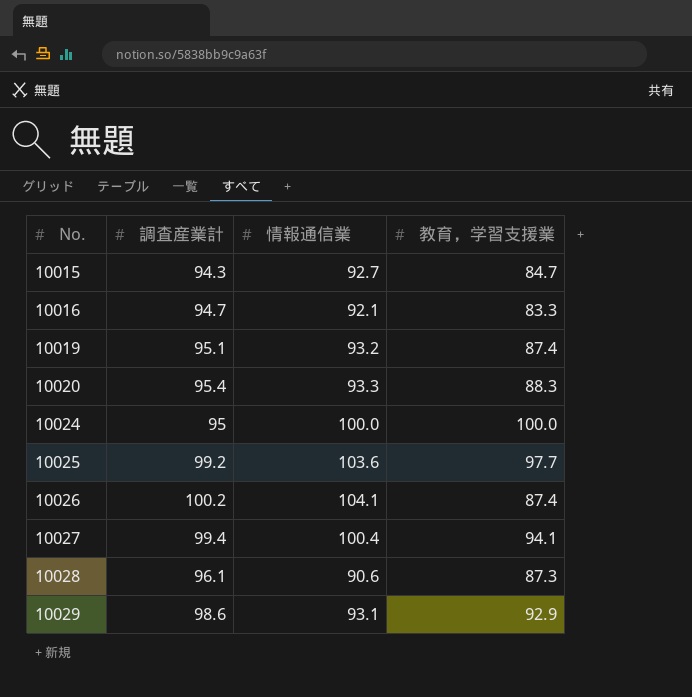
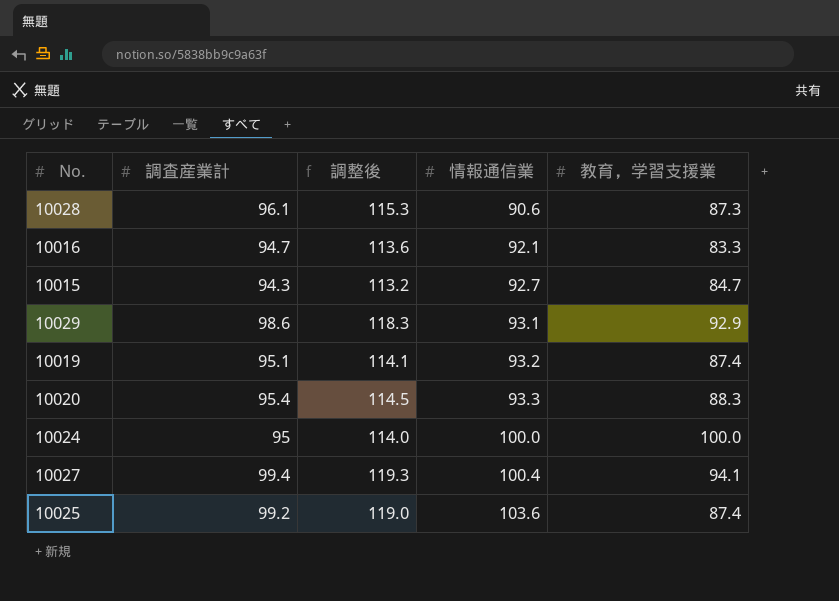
row order: No. ascending -> 情報通信業 ascending
column 調整後 | formula: none -> [調査産業計] * 1.2
row 10026: 100.2 | 104.1 | 87.4 -> none
10025 | 教育，学習支援業: 97.7 -> 87.4

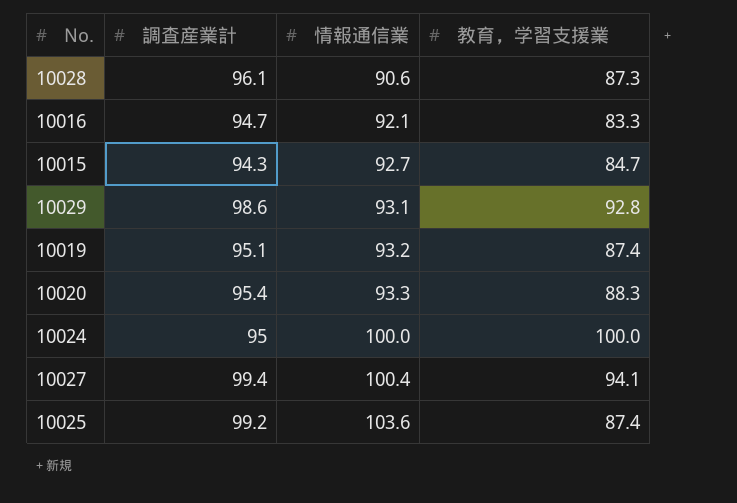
column 調整後 | formula: [調査産業計] * 1.2 -> none
10029 | 教育，学習支援業: 92.9 -> 92.8

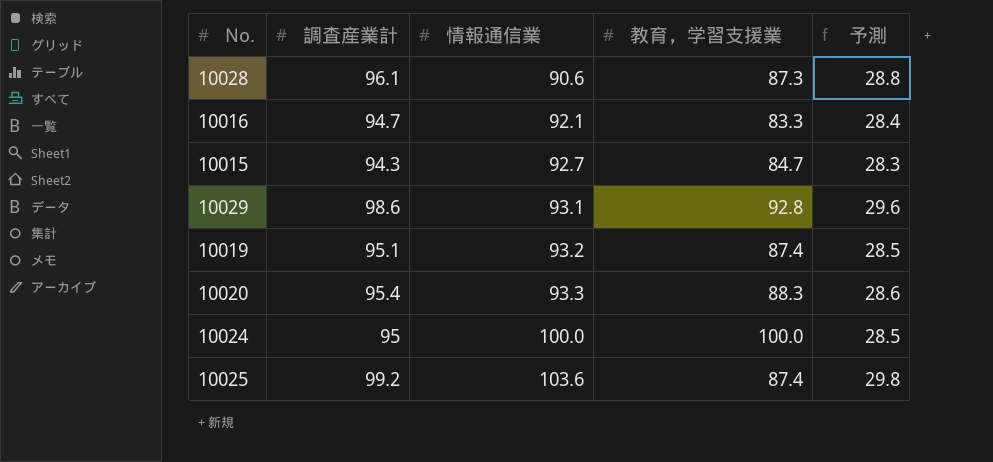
column 予測 | formula: none -> [調査産業計] * 0.3
row 10027: 99.4 | 100.4 | 94.1 -> none

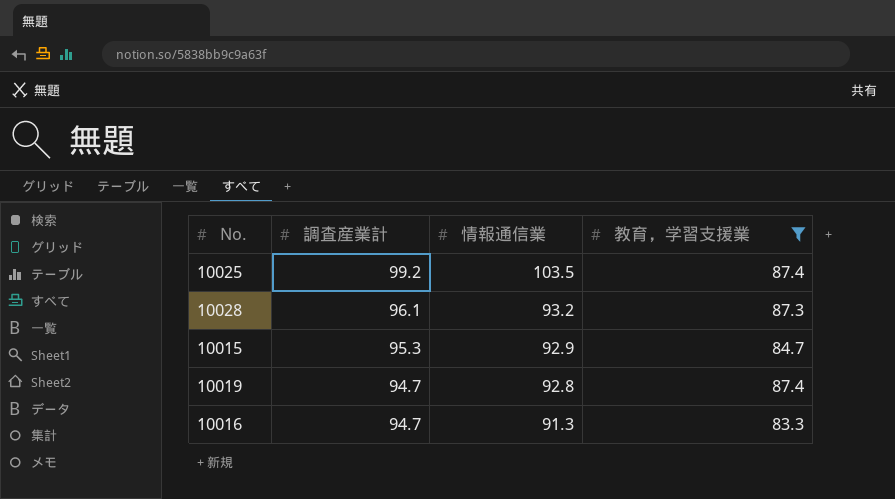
filter: none -> 教育，学習支援業 <= 87.4
row order: 情報通信業 ascending -> 調査産業計 descending
column 予測 | formula: [調査産業計] * 0.3 -> none
10025 | 情報通信業: 103.6 -> 103.5
10028 | 情報通信業: 90.6 -> 93.2
10015 | 調査産業計: 94.3 -> 95.3
10015 | 情報通信業: 92.7 -> 92.9
10019 | 調査産業計: 95.1 -> 94.7
10019 | 情報通信業: 93.2 -> 92.8
10016 | 情報通信業: 92.1 -> 91.3

